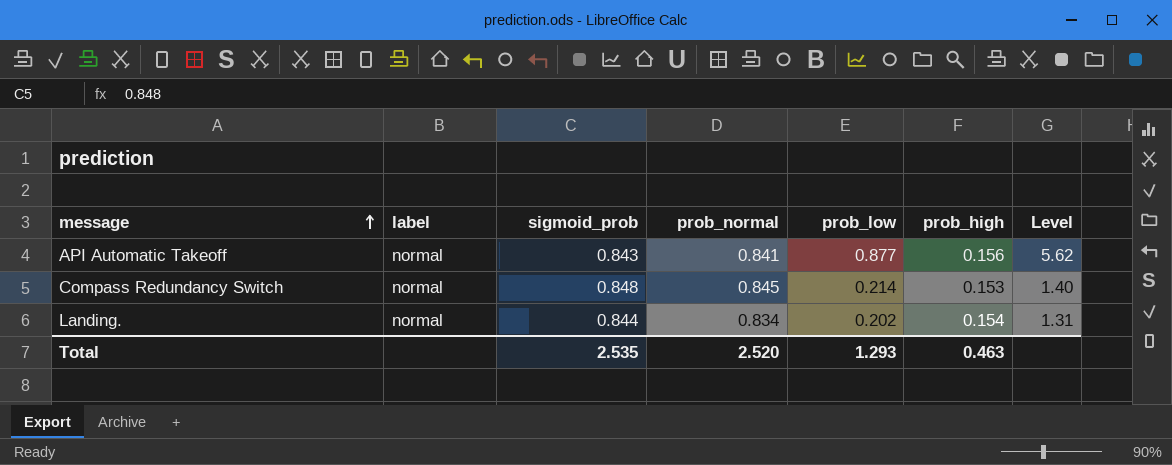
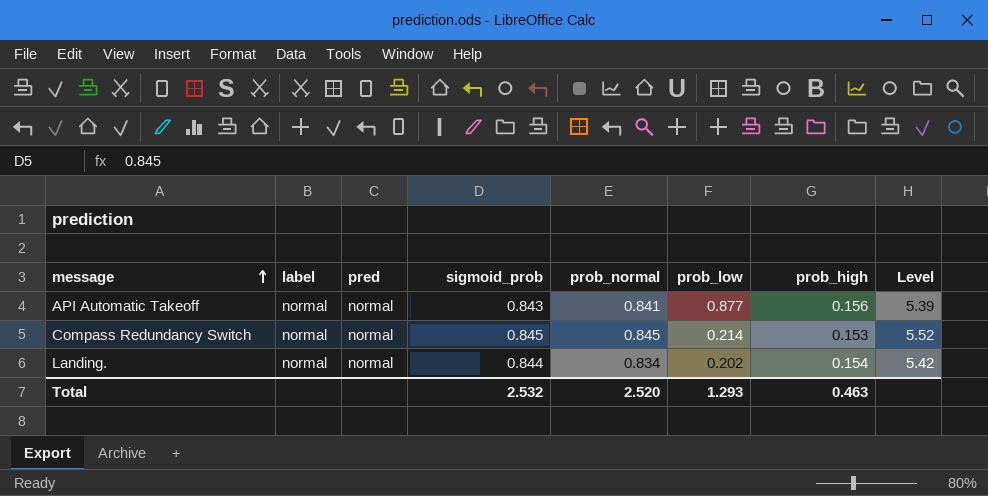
column pred | position: none -> 3
column Level | formula: [prob_low] / [prob_high] -> [prob_normal] / [prob_high]
Compass Redundancy Switch | sigmoid_prob: 0.848 -> 0.845
Total | sigmoid_prob: 2.535 -> 2.532

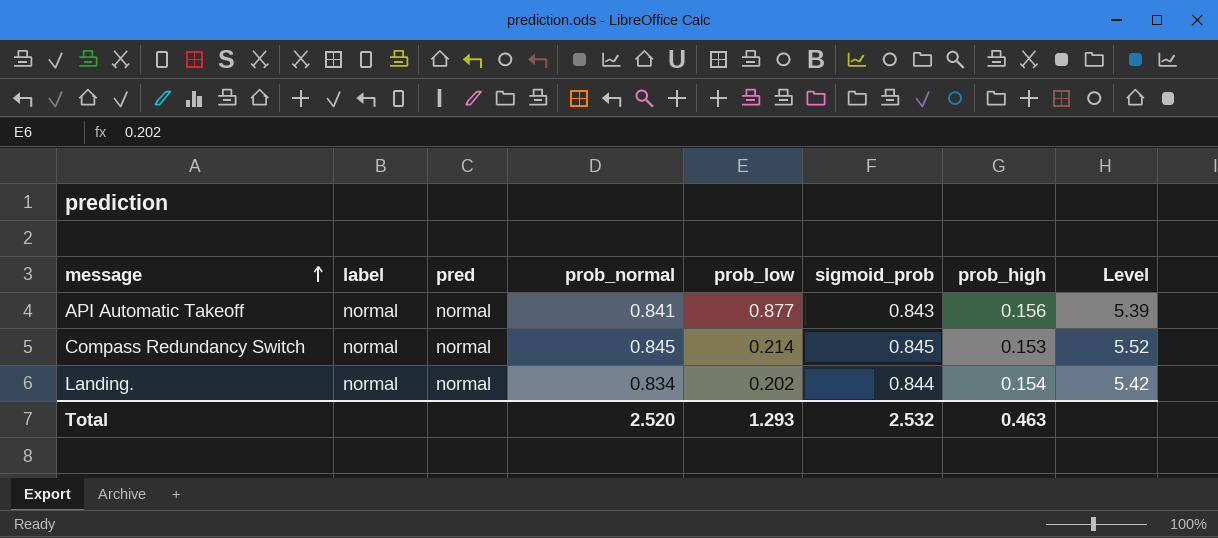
column sigmoid_prob | position: 4 -> 6

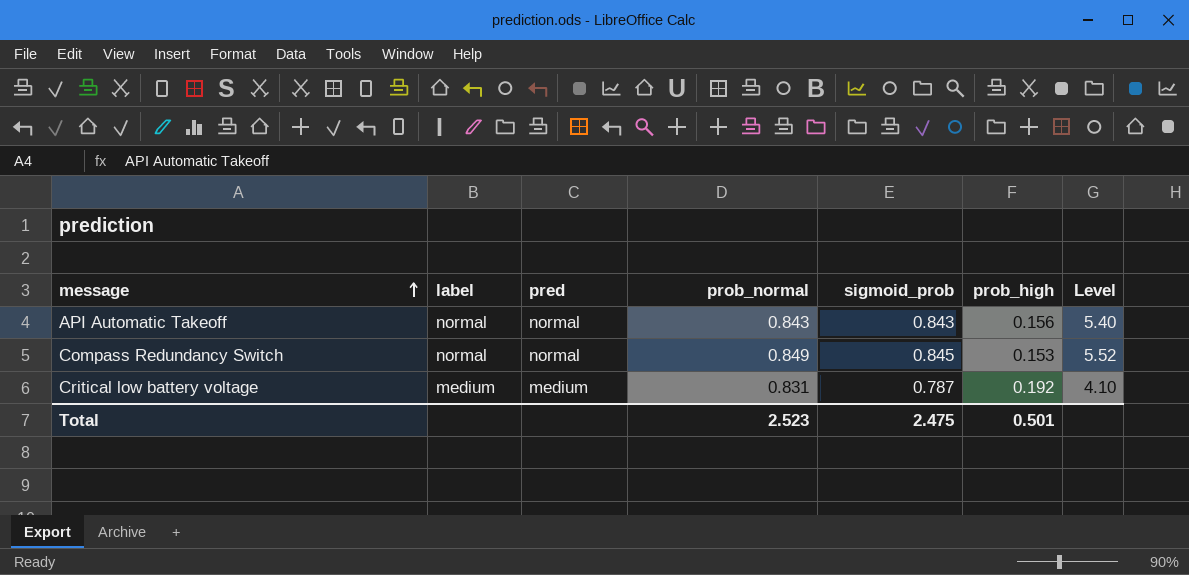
column prob_low | position: 5 -> none
column Level | formula: [prob_normal] / [prob_high] -> [sigmoid_prob] / [prob_high]
row Landing.: normal | normal | 0.834 | 0.202 | 0.844 | 0.154 | 5.42 -> none
API Automatic Takeoff | prob_normal: 0.841 -> 0.843
Compass Redundancy Switch | prob_normal: 0.845 -> 0.849
row Critical low battery voltage: none -> medium | medium | 0.831 | 0.787 | 0.192 | 4.10
Total | prob_normal: 2.520 -> 2.523
Total | sigmoid_prob: 2.532 -> 2.475
Total | prob_high: 0.463 -> 0.501

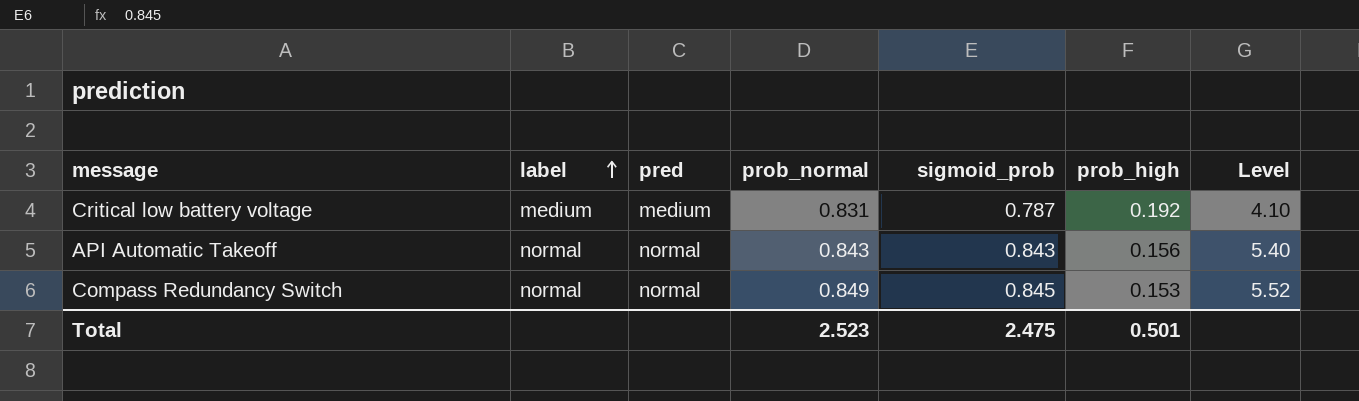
row order: message ascending -> label ascending

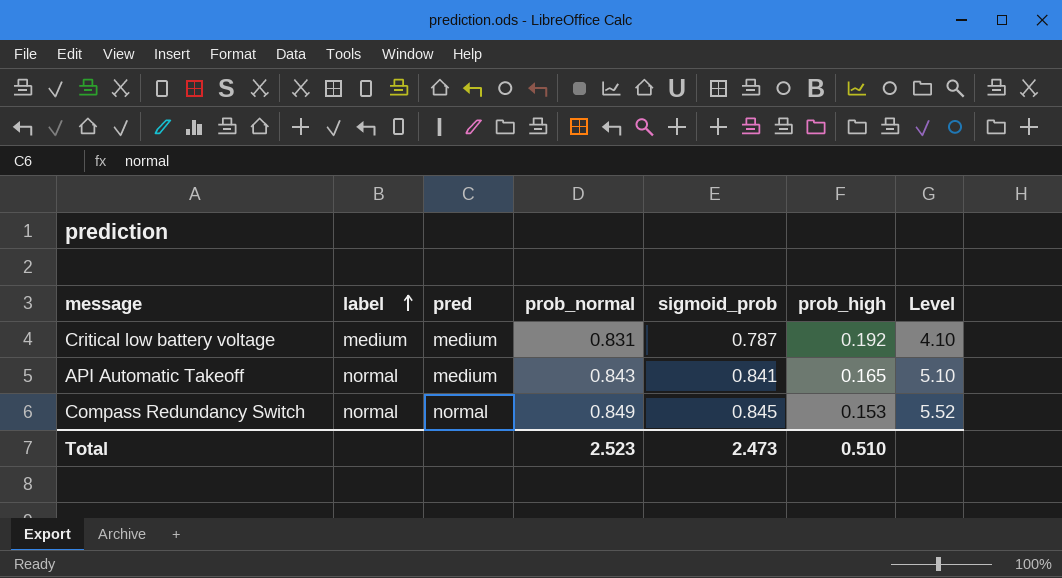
API Automatic Takeoff | pred: normal -> medium
API Automatic Takeoff | sigmoid_prob: 0.843 -> 0.841
API Automatic Takeoff | prob_high: 0.156 -> 0.165
API Automatic Takeoff | Level: 5.40 -> 5.10
Total | sigmoid_prob: 2.475 -> 2.473
Total | prob_high: 0.501 -> 0.510

